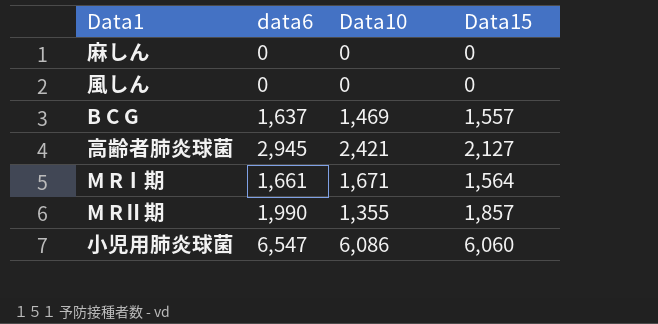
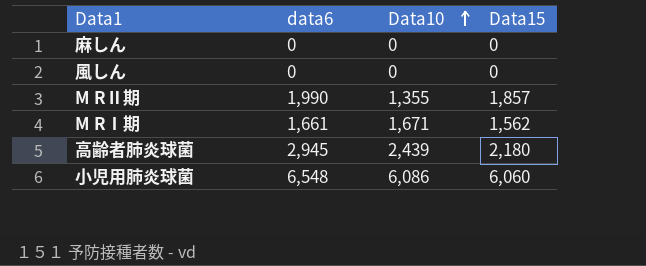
row order: none -> Data10 ascending
row B C G: 1,637 | 1,469 | 1,557 -> none
M RⅠ期 | Data15: 1,564 -> 1,562
高齢者肺炎球菌 | Data10: 2,421 -> 2,439
高齢者肺炎球菌 | Data15: 2,127 -> 2,180
小児用肺炎球菌 | data6: 6,547 -> 6,548

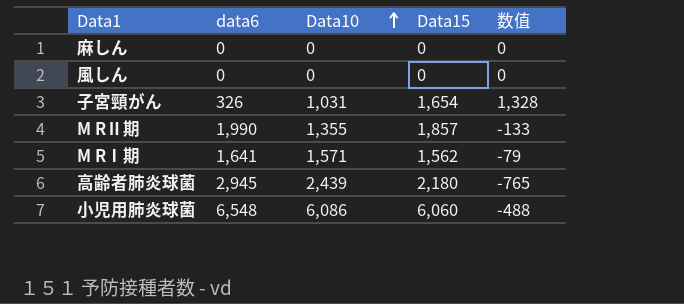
column 数值 | formula: none -> [Data15] - [data6]
row 子宮頸がん: none -> 326 | 1,031 | 1,654 | 1,328
M RⅠ期 | data6: 1,661 -> 1,641
M RⅠ期 | Data10: 1,671 -> 1,571

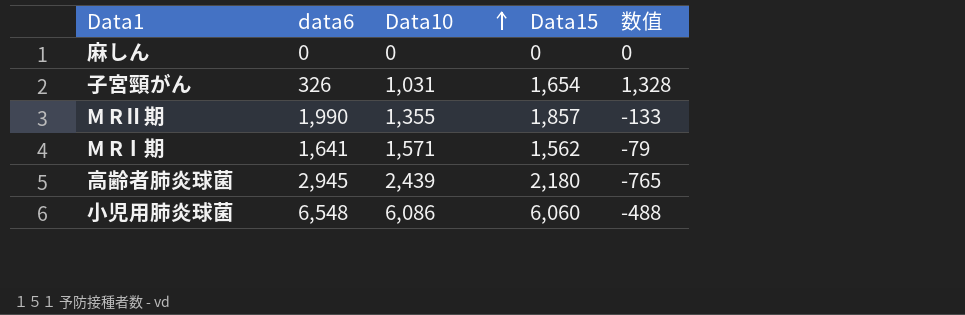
row 風しん: 0 | 0 | 0 | 0 -> none

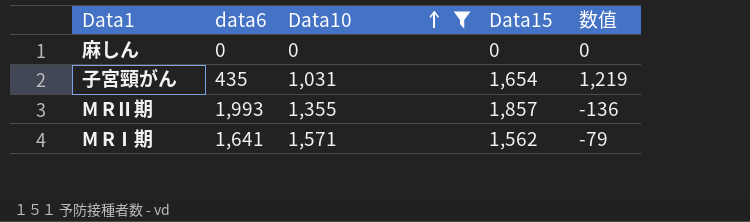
filter: none -> Data10 <= 1,571
子宮頸がん | data6: 326 -> 435
子宮頸がん | 数值: 1,328 -> 1,219
M RⅡ期 | data6: 1,990 -> 1,993
M RⅡ期 | 数值: -133 -> -136

